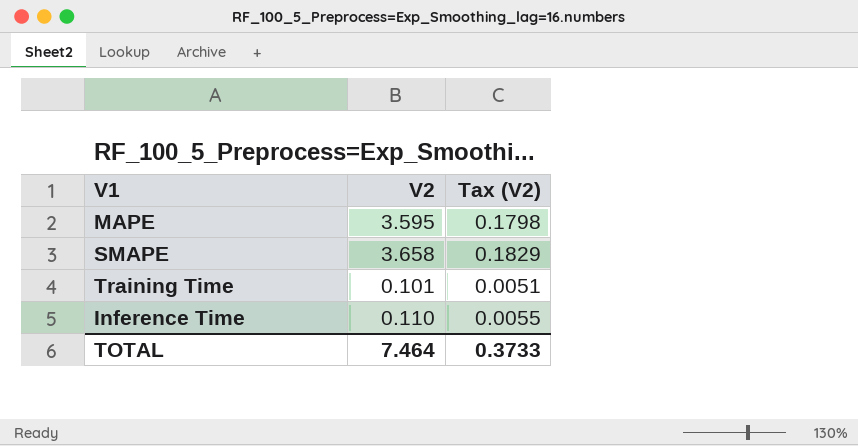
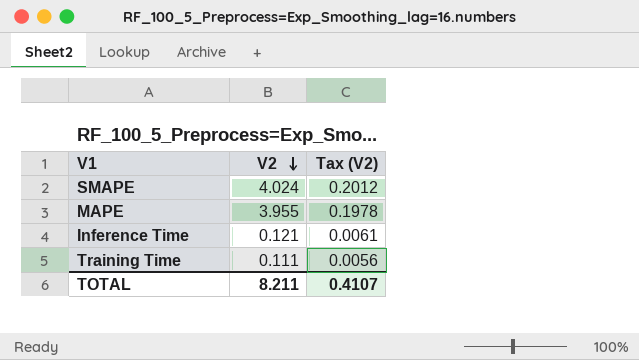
row order: none -> V2 descending
SMAPE | V2: 3.658 -> 4.024
SMAPE | Tax (V2): 0.1829 -> 0.2012
MAPE | V2: 3.595 -> 3.955
MAPE | Tax (V2): 0.1798 -> 0.1978
Inference Time | V2: 0.110 -> 0.121
Inference Time | Tax (V2): 0.0055 -> 0.0061
Training Time | V2: 0.101 -> 0.111
Training Time | Tax (V2): 0.0051 -> 0.0056
TOTAL | V2: 7.464 -> 8.211
TOTAL | Tax (V2): 0.3733 -> 0.4107

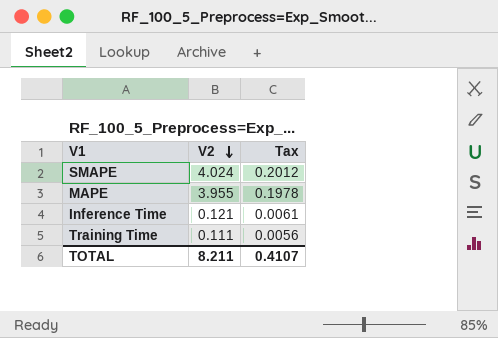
column name: Tax (V2) -> Tax

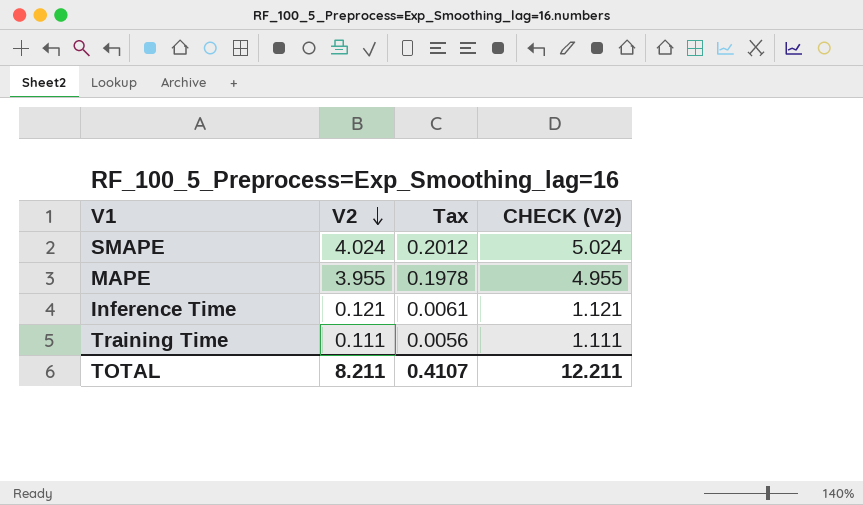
column CHECK (V2) | formula: none -> [V2] + 1

